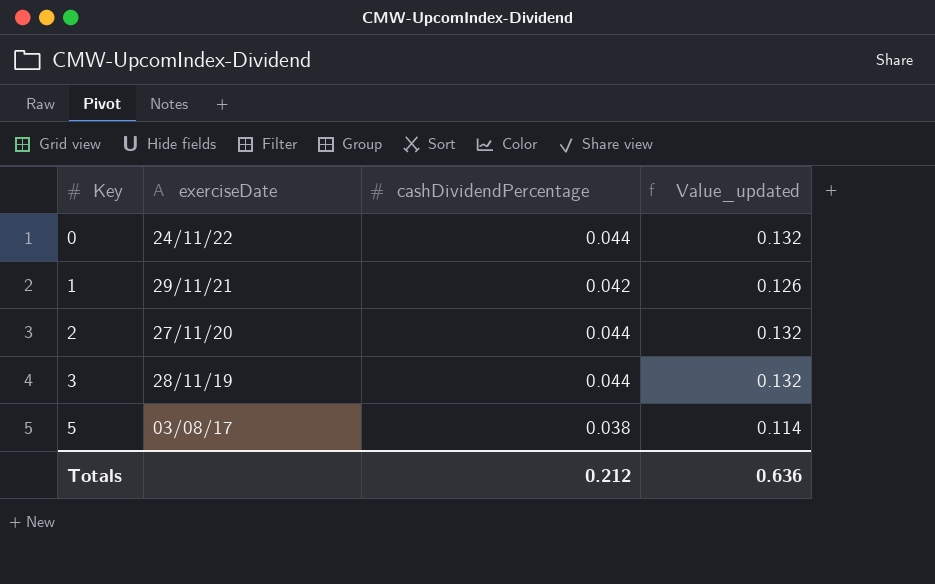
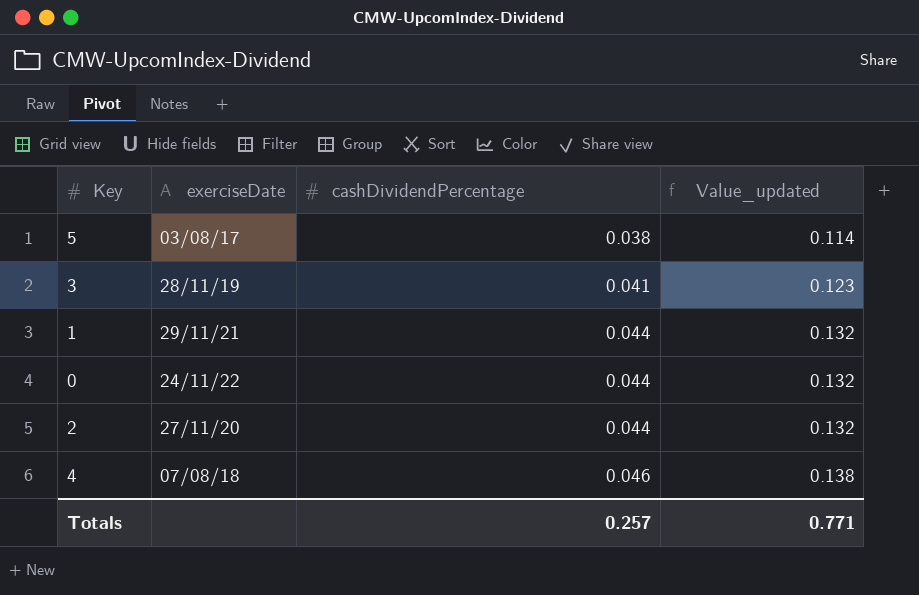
row order: Key ascending -> cashDividendPercentage ascending
3 | cashDividendPercentage: 0.044 -> 0.041
3 | Value_updated: 0.132 -> 0.123
1 | cashDividendPercentage: 0.042 -> 0.044
1 | Value_updated: 0.126 -> 0.132
row 4: none -> 07/08/18 | 0.046 | 0.138
Totals | cashDividendPercentage: 0.212 -> 0.257
Totals | Value_updated: 0.636 -> 0.771

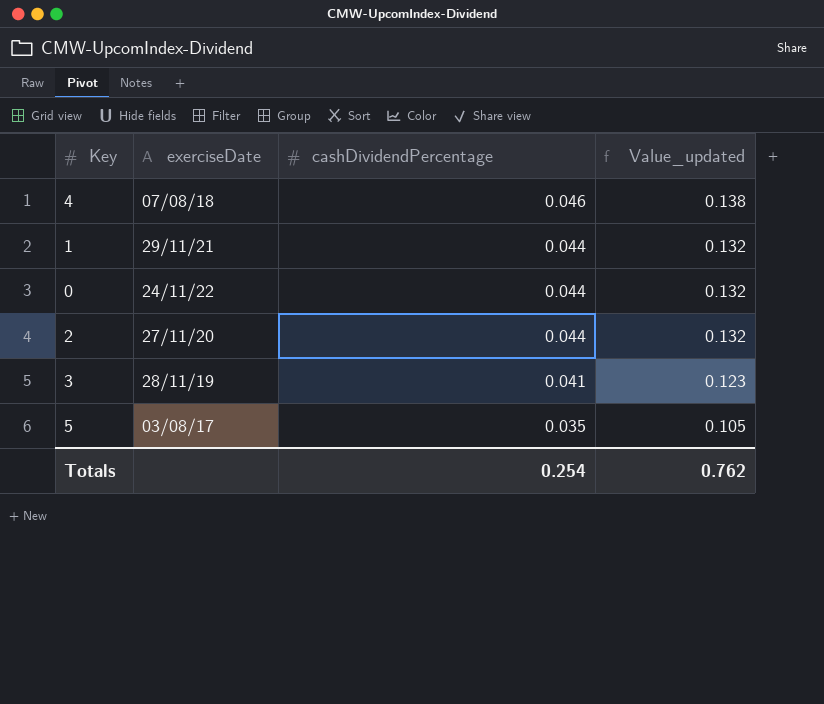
row order: cashDividendPercentage ascending -> cashDividendPercentage descending
5 | cashDividendPercentage: 0.038 -> 0.035
5 | Value_updated: 0.114 -> 0.105
Totals | cashDividendPercentage: 0.257 -> 0.254
Totals | Value_updated: 0.771 -> 0.762

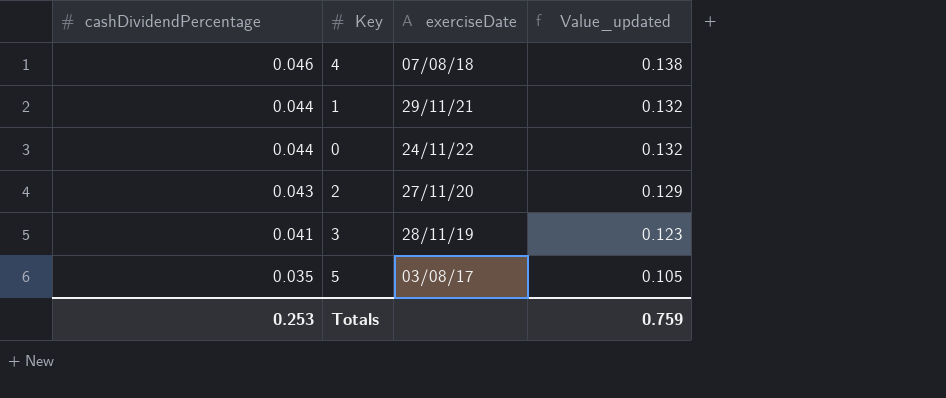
column cashDividendPercentage | position: 3 -> 1
2 | cashDividendPercentage: 0.044 -> 0.043
2 | Value_updated: 0.132 -> 0.129
Totals | cashDividendPercentage: 0.254 -> 0.253
Totals | Value_updated: 0.762 -> 0.759

